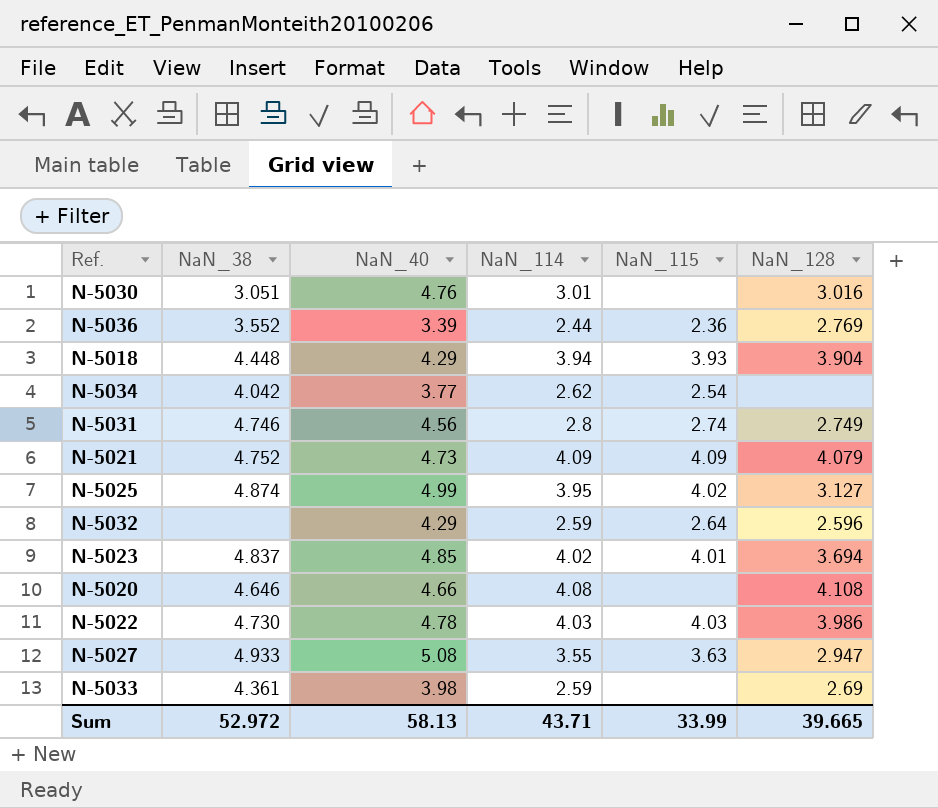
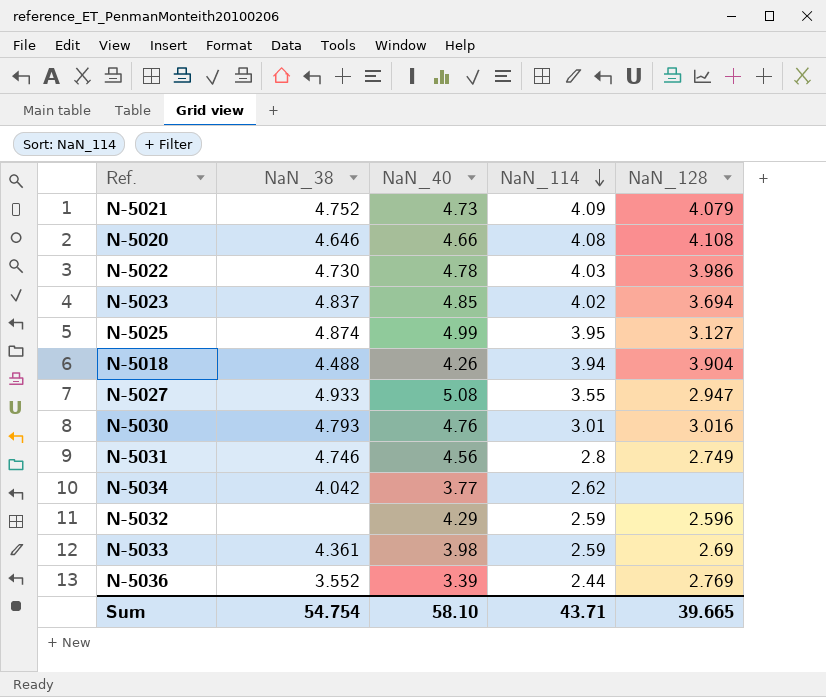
row order: none -> NaN_114 descending
column NaN_115 | position: 5 -> none
N-5018 | NaN_38: 4.448 -> 4.488
N-5018 | NaN_40: 4.29 -> 4.26
N-5030 | NaN_38: 3.051 -> 4.793
Sum | NaN_38: 52.972 -> 54.754
Sum | NaN_40: 58.13 -> 58.10

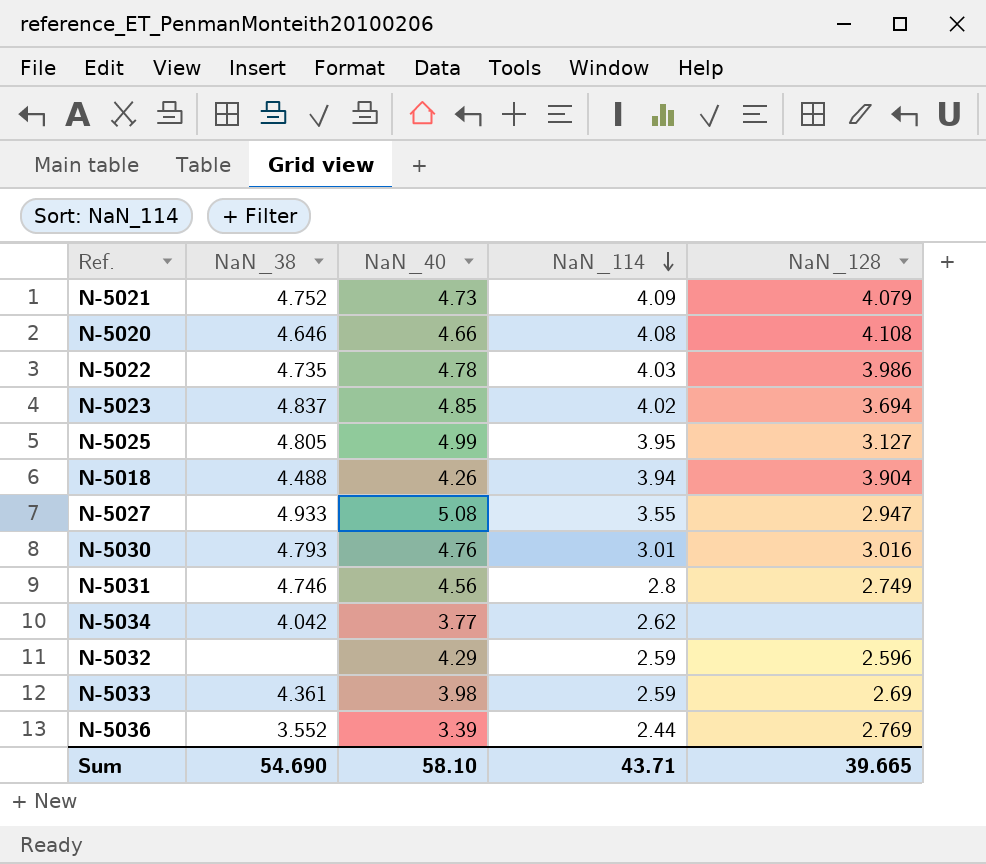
N-5022 | NaN_38: 4.730 -> 4.735
N-5025 | NaN_38: 4.874 -> 4.805
Sum | NaN_38: 54.754 -> 54.690

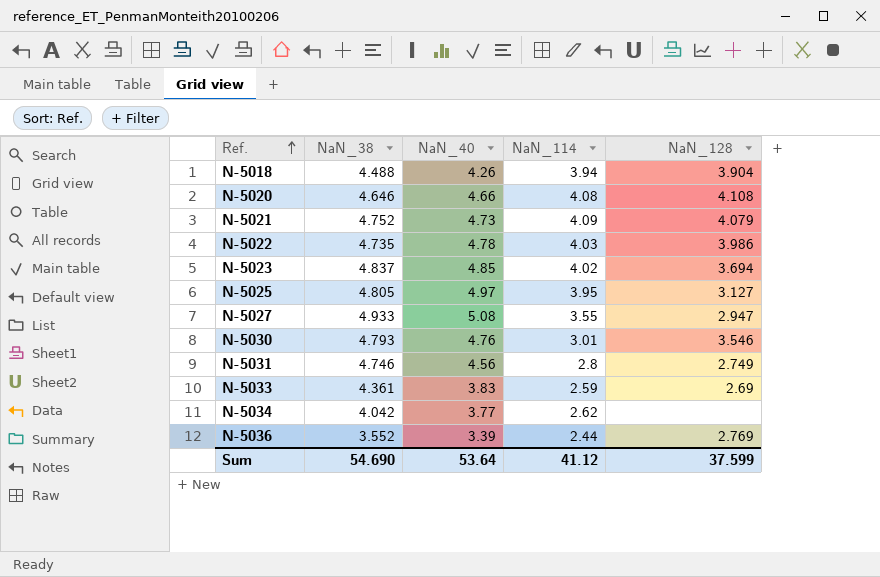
row order: NaN_114 descending -> Ref. ascending
row N-5032: none | 4.29 | 2.59 | 2.596 -> none
N-5025 | NaN_40: 4.99 -> 4.97
N-5030 | NaN_128: 3.016 -> 3.546
N-5033 | NaN_40: 3.98 -> 3.83
Sum | NaN_40: 58.10 -> 53.64
Sum | NaN_114: 43.71 -> 41.12
Sum | NaN_128: 39.665 -> 37.599

